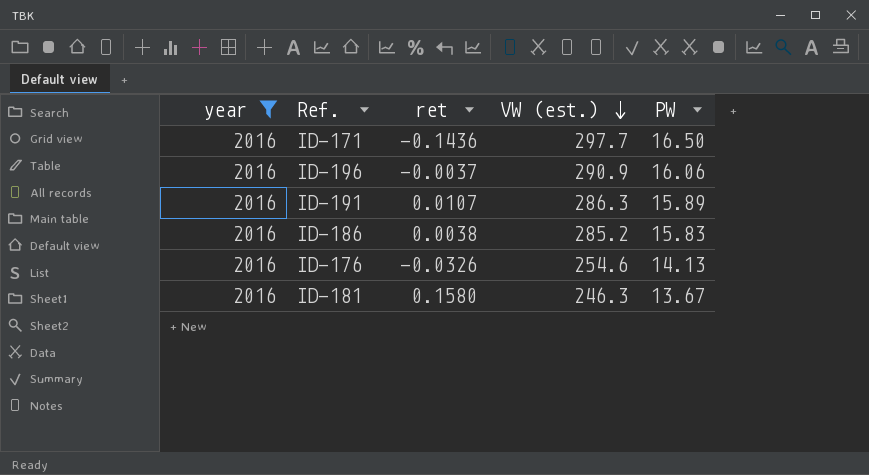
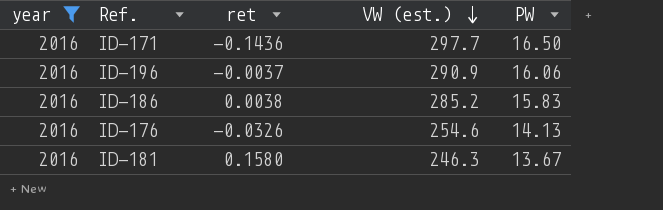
row ID-191: 2016 | 0.0107 | 286.3 | 15.89 -> none

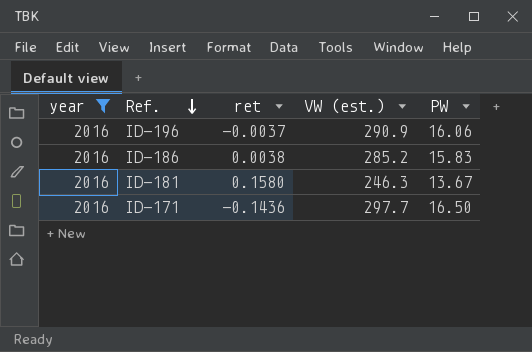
row order: VW (est.) descending -> Ref. descending
row ID-176: 2016 | -0.0326 | 254.6 | 14.13 -> none

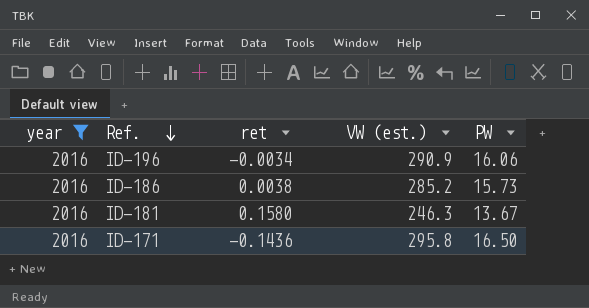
ID-196 | ret: -0.0037 -> -0.0034
ID-186 | PW: 15.83 -> 15.73
ID-171 | VW (est.): 297.7 -> 295.8

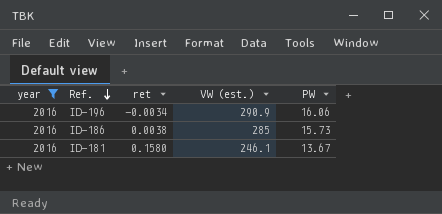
row ID-171: 2016 | -0.1436 | 295.8 | 16.50 -> none
ID-186 | VW (est.): 285.2 -> 285
ID-181 | VW (est.): 246.3 -> 246.1

